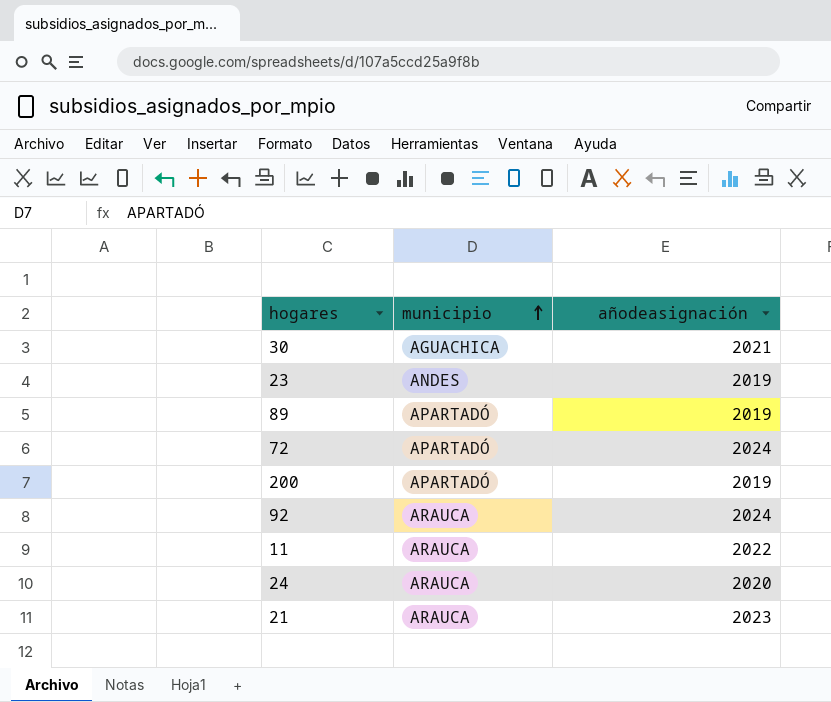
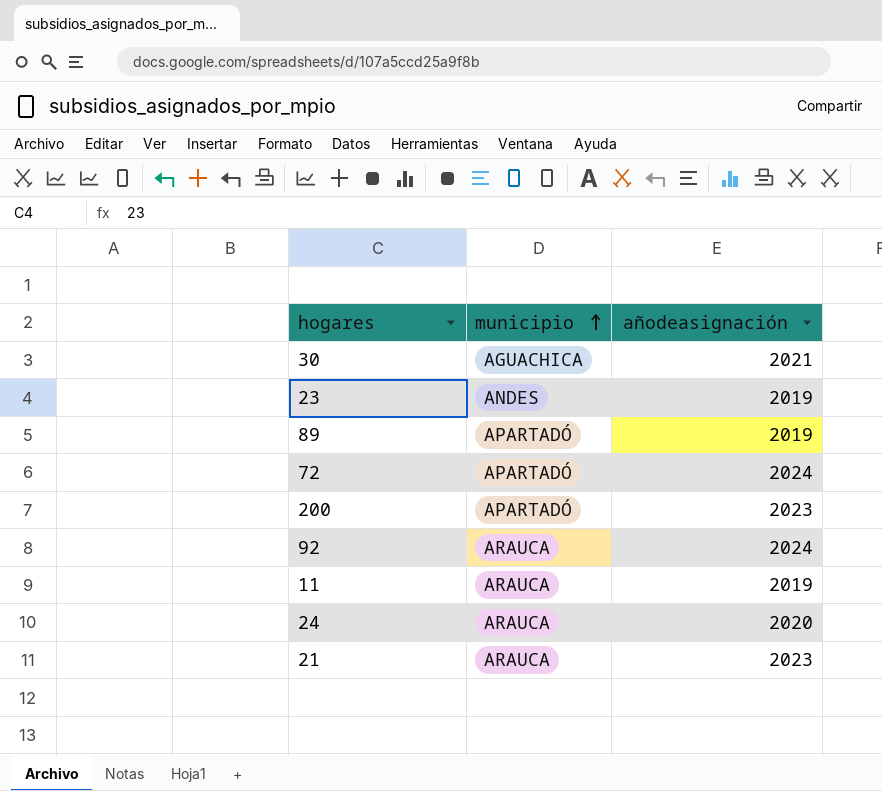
200 | añodeasignación: 2019 -> 2023
11 | añodeasignación: 2022 -> 2019

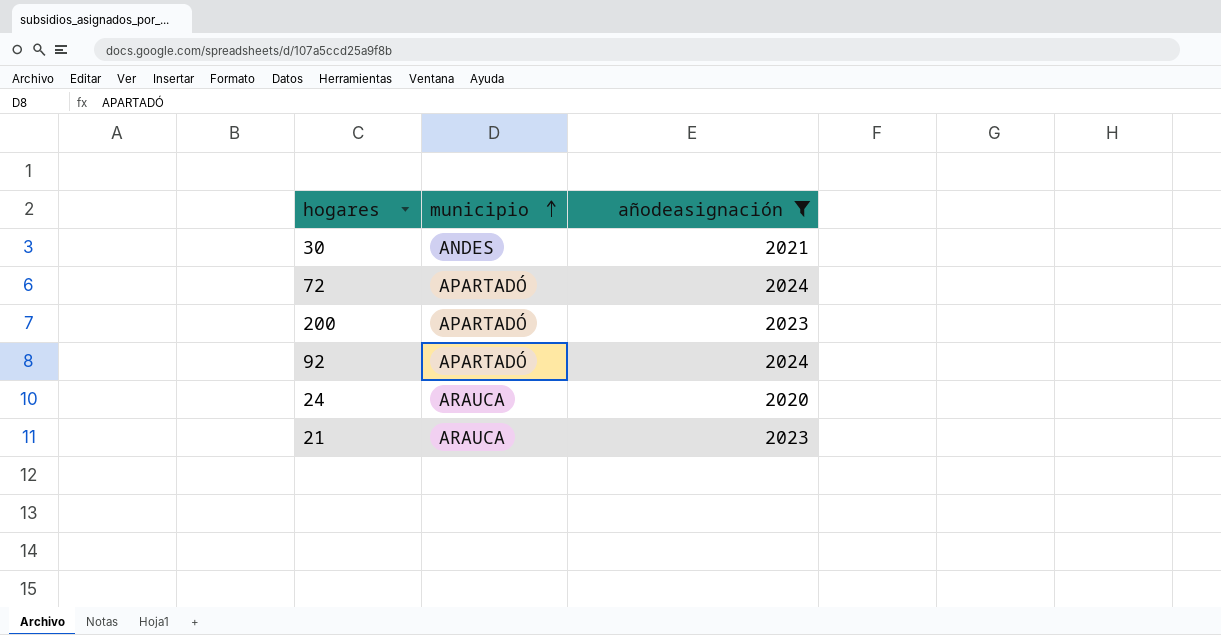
filter: none -> añodeasignación != 2019
30 | municipio: AGUACHICA -> ANDES
92 | municipio: ARAUCA -> APARTADÓ

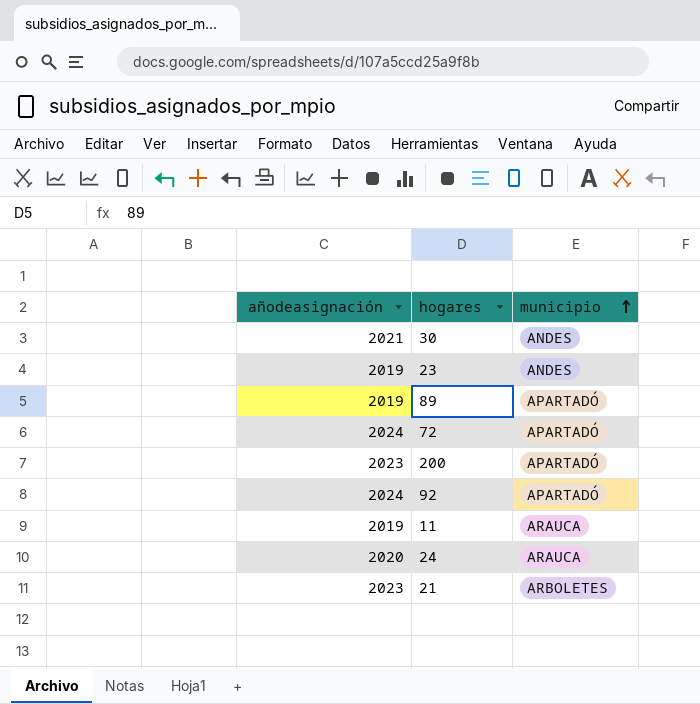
filter: añodeasignación != 2019 -> none
column añodeasignación | position: 3 -> 1
21 | municipio: ARAUCA -> ARBOLETES

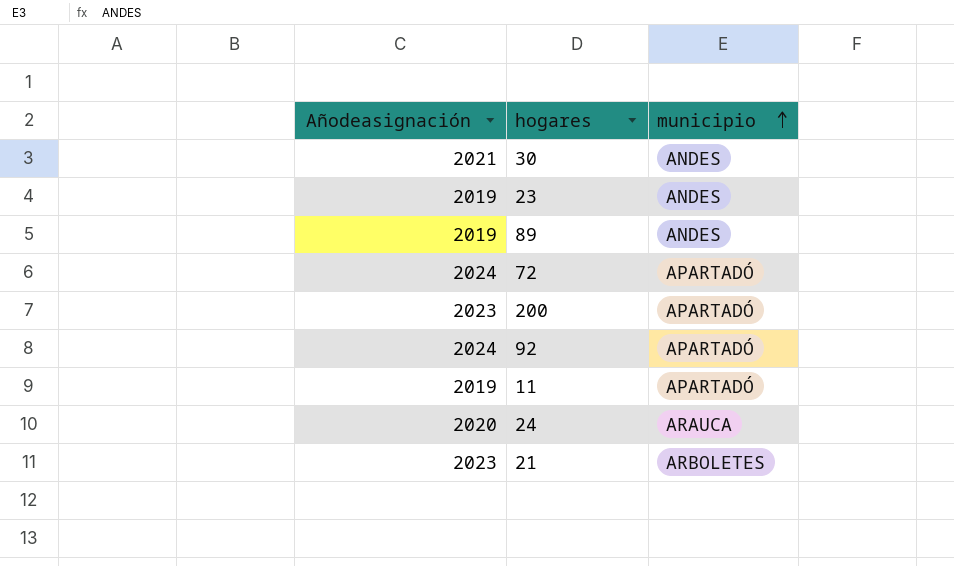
column name: añodeasignación -> Añodeasignación
89 | municipio: APARTADÓ -> ANDES
11 | municipio: ARAUCA -> APARTADÓ

